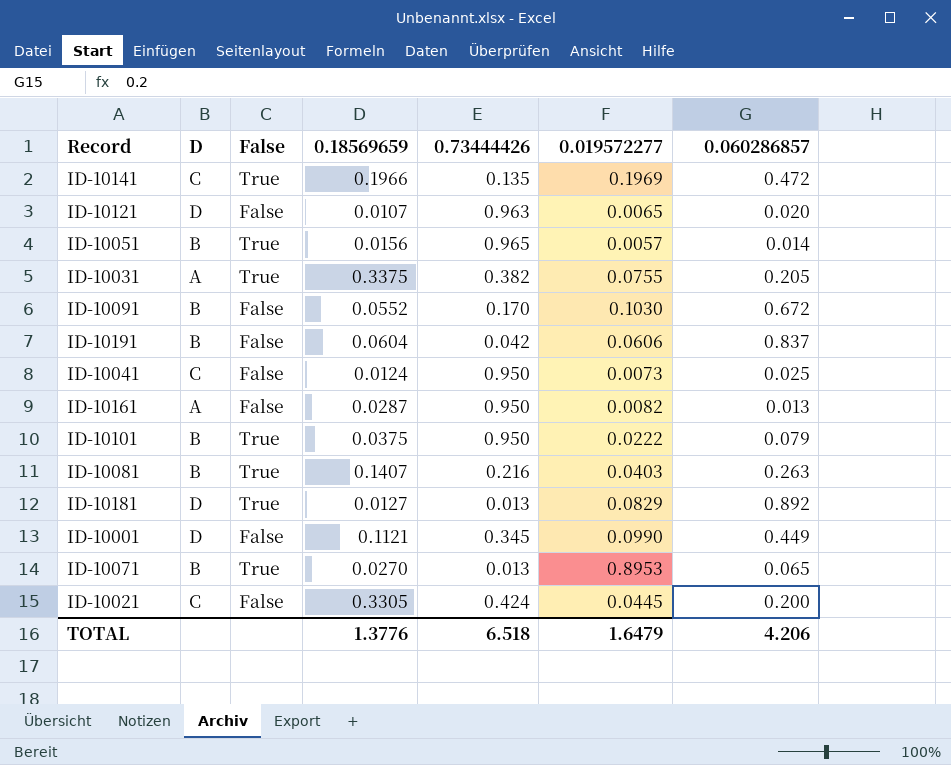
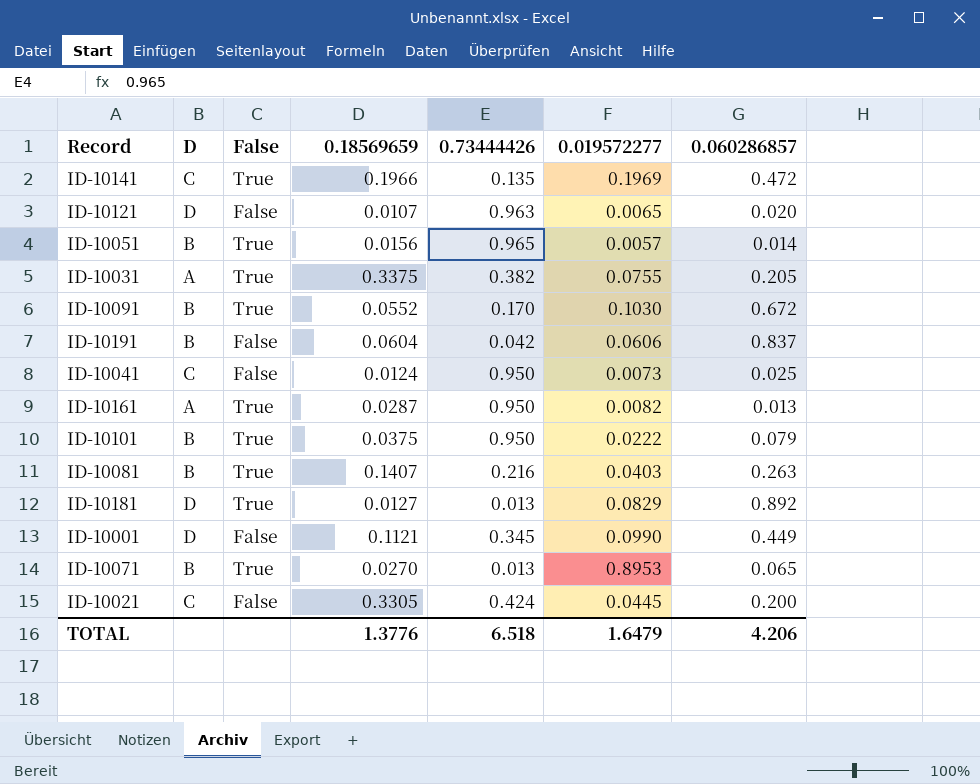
ID-10091 | False: False -> True
ID-10161 | False: False -> True

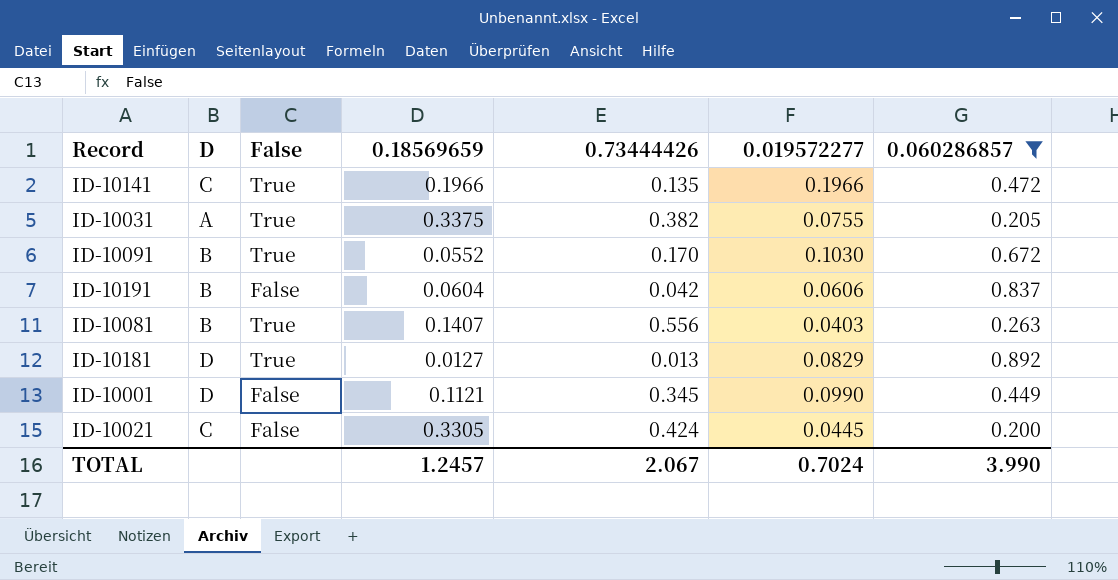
filter: none -> 0.060286857 >= 0.200
ID-10141 | 0.019572277: 0.1969 -> 0.1966
ID-10081 | 0.73444426: 0.216 -> 0.556
TOTAL | 0.18569659: 1.3776 -> 1.2457
TOTAL | 0.73444426: 6.518 -> 2.067
TOTAL | 0.019572277: 1.6479 -> 0.7024
TOTAL | 0.060286857: 4.206 -> 3.990

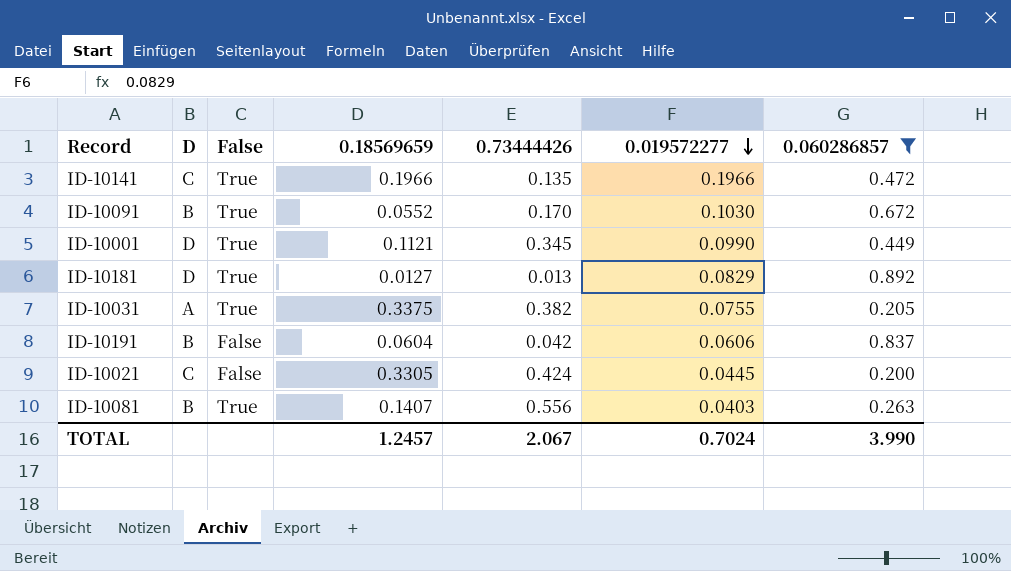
row order: none -> 0.019572277 descending
ID-10001 | False: False -> True

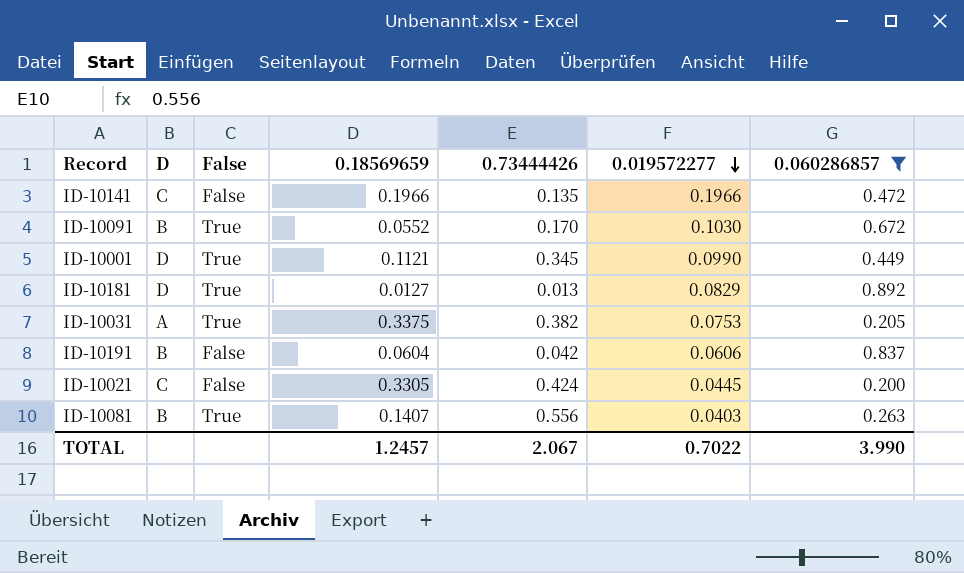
ID-10141 | False: True -> False
ID-10031 | 0.019572277: 0.0755 -> 0.0753
TOTAL | 0.019572277: 0.7024 -> 0.7022

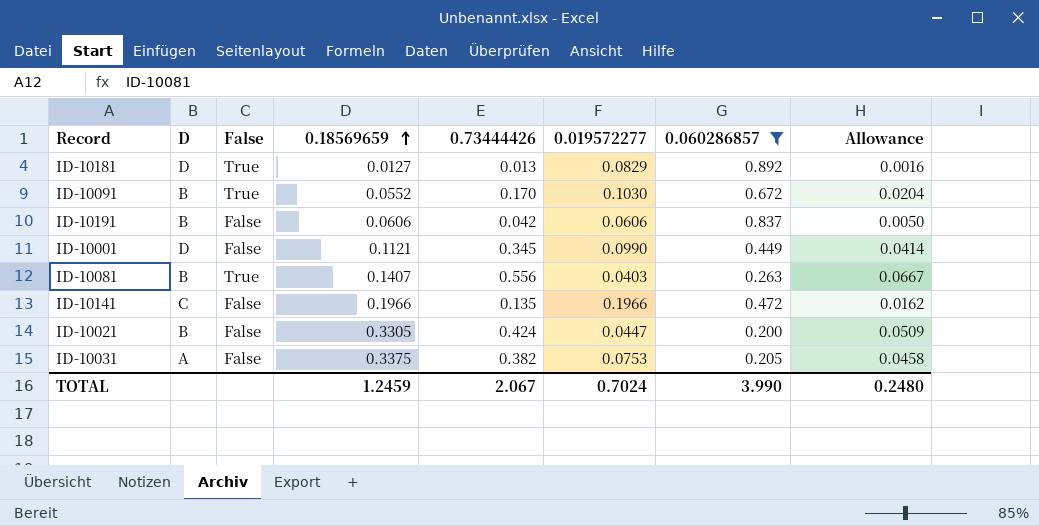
row order: 0.019572277 descending -> 0.18569659 ascending
column Allowance | formula: none -> [0.73444426] * 0.12
ID-10191 | 0.18569659: 0.0604 -> 0.0606
ID-10001 | False: True -> False
ID-10021 | D: C -> B
ID-10021 | 0.019572277: 0.0445 -> 0.0447
ID-10031 | False: True -> False
TOTAL | 0.18569659: 1.2457 -> 1.2459
TOTAL | 0.019572277: 0.7022 -> 0.7024

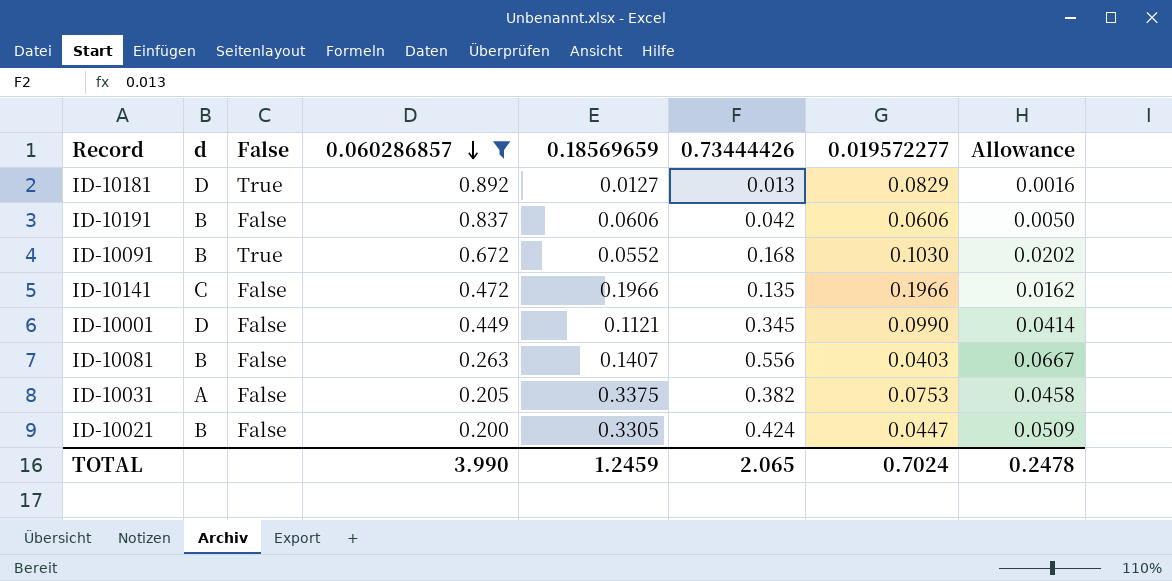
row order: 0.18569659 ascending -> 0.060286857 descending
column name: D -> d
column 0.060286857 | position: 7 -> 4
ID-10091 | 0.73444426: 0.170 -> 0.168
ID-10091 | Allowance: 0.0204 -> 0.0202
ID-10081 | False: True -> False
TOTAL | 0.73444426: 2.067 -> 2.065
TOTAL | Allowance: 0.2480 -> 0.2478

